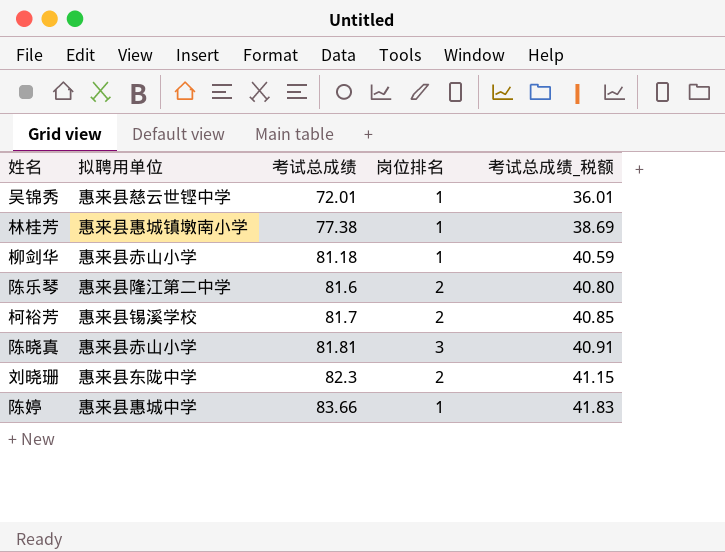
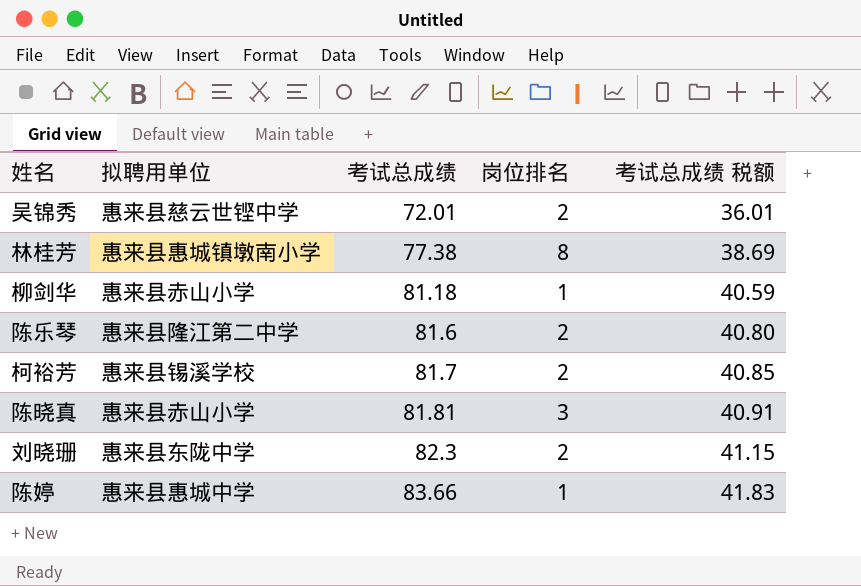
column name: 考试总成绩_税额 -> 考试总成绩 税额
吴锦秀 | 岗位排名: 1 -> 2
林桂芳 | 岗位排名: 1 -> 8

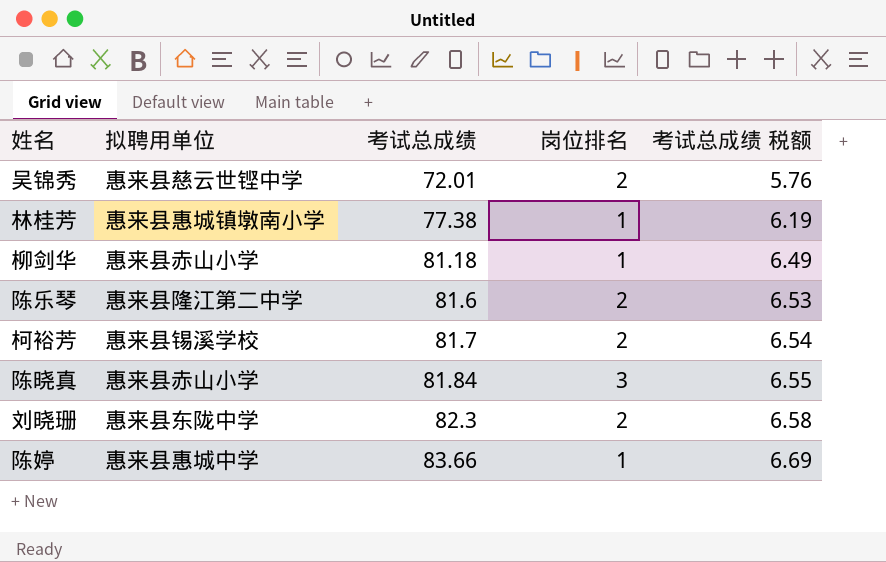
column 考试总成绩 税额 | formula: [考试总成绩] * 0.5 -> [考试总成绩] * 0.08
林桂芳 | 岗位排名: 8 -> 1
陈晓真 | 考试总成绩: 81.81 -> 81.84

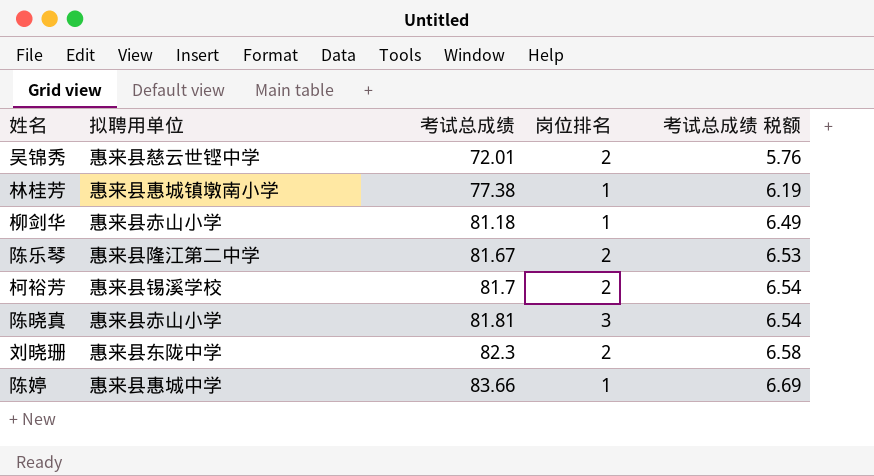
陈乐琴 | 考试总成绩: 81.6 -> 81.67
陈晓真 | 考试总成绩: 81.84 -> 81.81
陈晓真 | 考试总成绩 税额: 6.55 -> 6.54

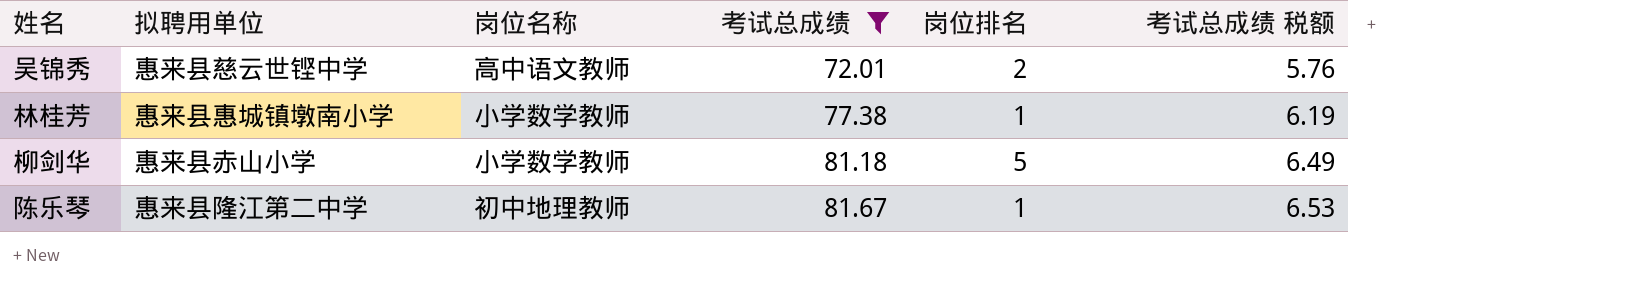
filter: none -> 考试总成绩 <= 81.67
column 岗位名称 | position: none -> 3
柳剑华 | 岗位排名: 1 -> 5
陈乐琴 | 岗位排名: 2 -> 1

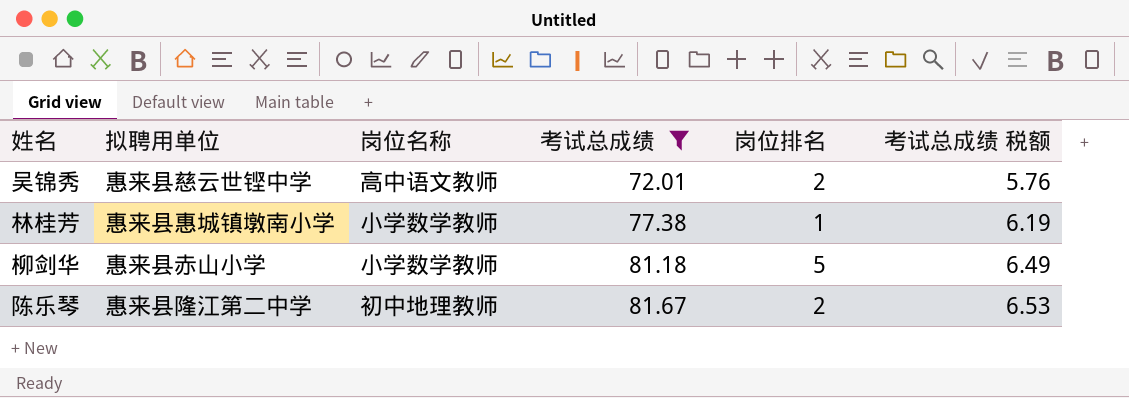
陈乐琴 | 岗位排名: 1 -> 2

